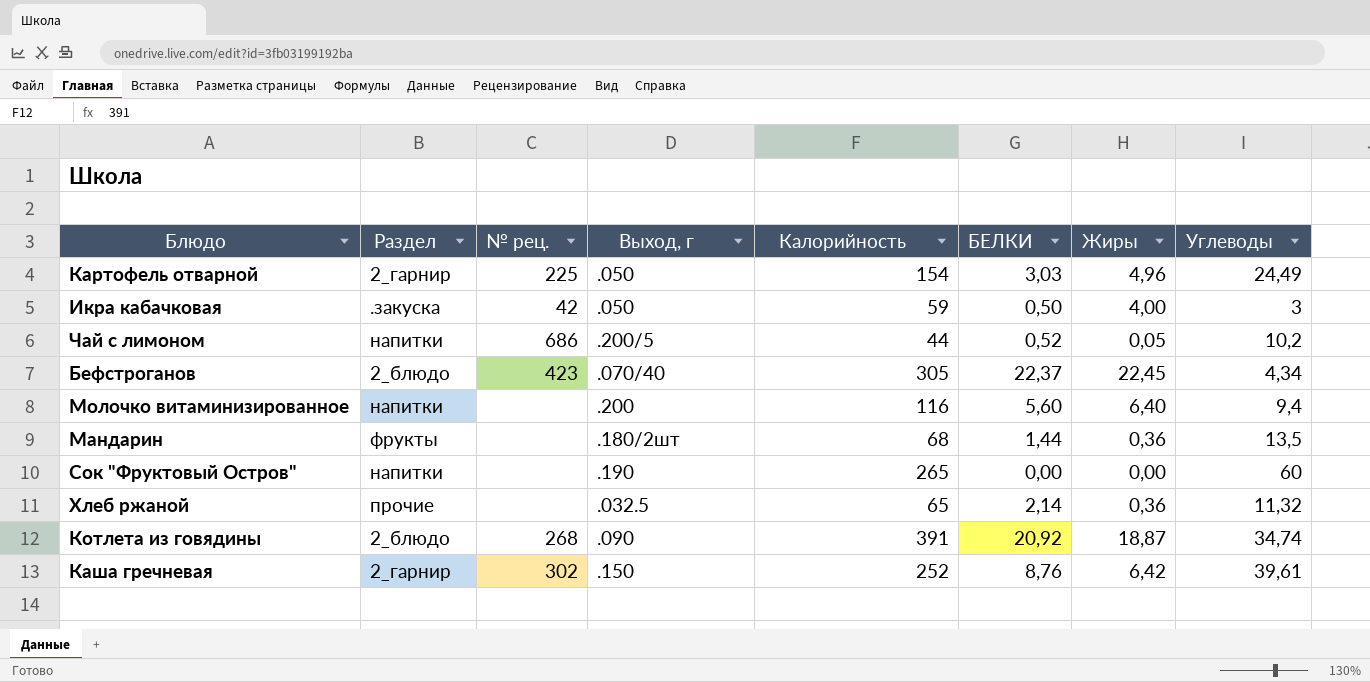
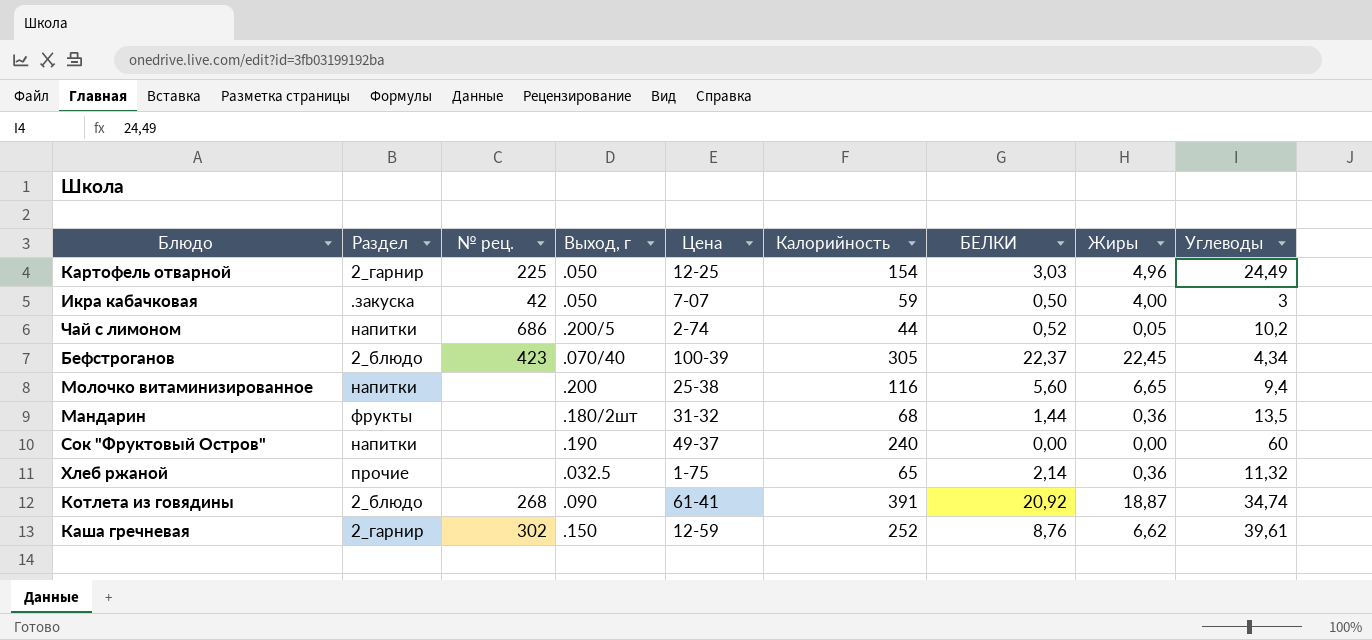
column Цена | position: none -> 5
Молочко витаминизированное | Жиры: 6,40 -> 6,65
Сок "Фруктовый Остров" | Калорийность: 265 -> 240
Каша гречневая | Жиры: 6,42 -> 6,62

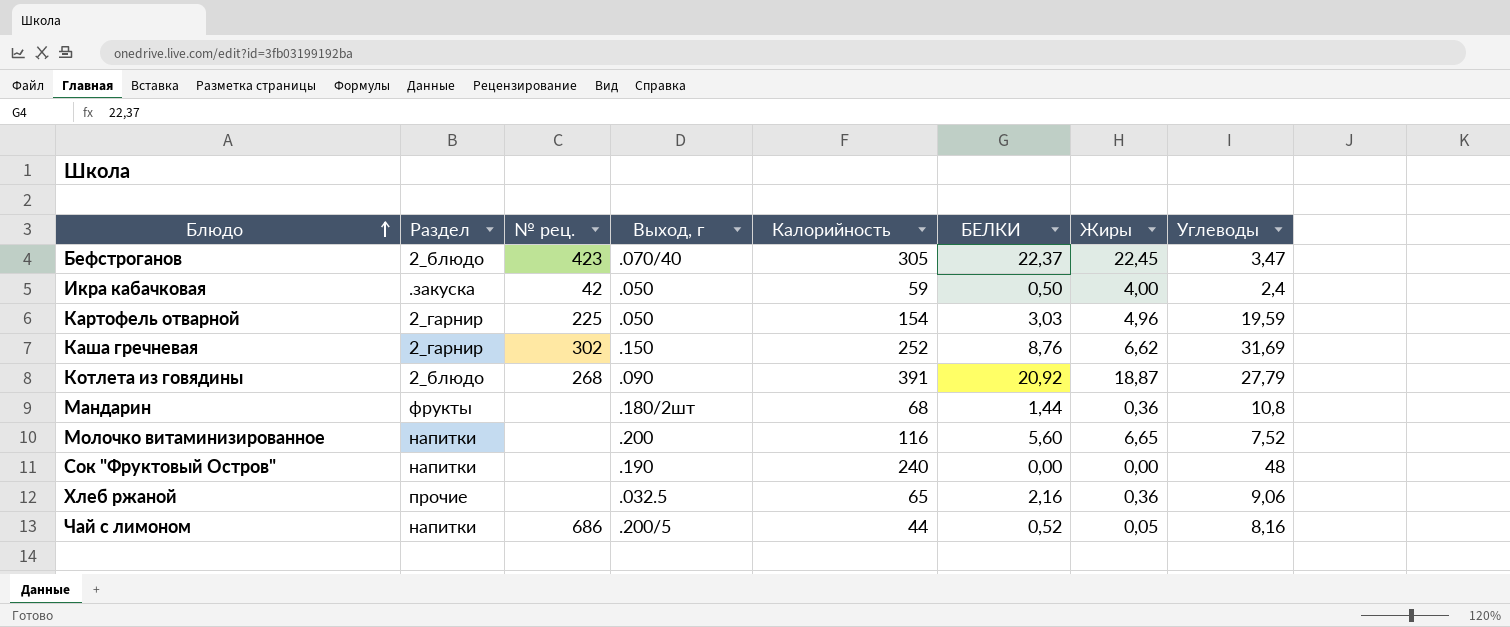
row order: none -> Блюдо ascending
column Цена | position: 5 -> none
Бефстроганов | Углеводы: 4,34 -> 3,47
Икра кабачковая | Углеводы: 3 -> 2,4
Картофель отварной | Углеводы: 24,49 -> 19,59
Каша гречневая | Углеводы: 39,61 -> 31,69
Котлета из говядины | Углеводы: 34,74 -> 27,79
Мандарин | Углеводы: 13,5 -> 10,8
Молочко витаминизированное | Углеводы: 9,4 -> 7,52
Сок "Фруктовый Остров" | Углеводы: 60 -> 48
Хлеб ржаной | БЕЛКИ: 2,14 -> 2,16
Хлеб ржаной | Углеводы: 11,32 -> 9,06
Чай с лимоном | Углеводы: 10,2 -> 8,16

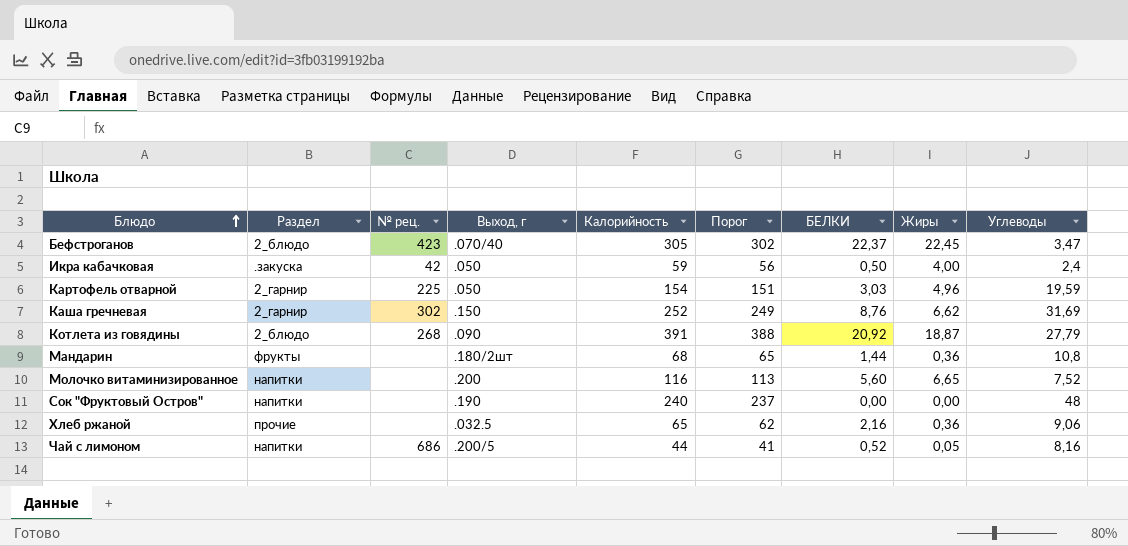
column Порог | formula: none -> [Калорийность] - 3

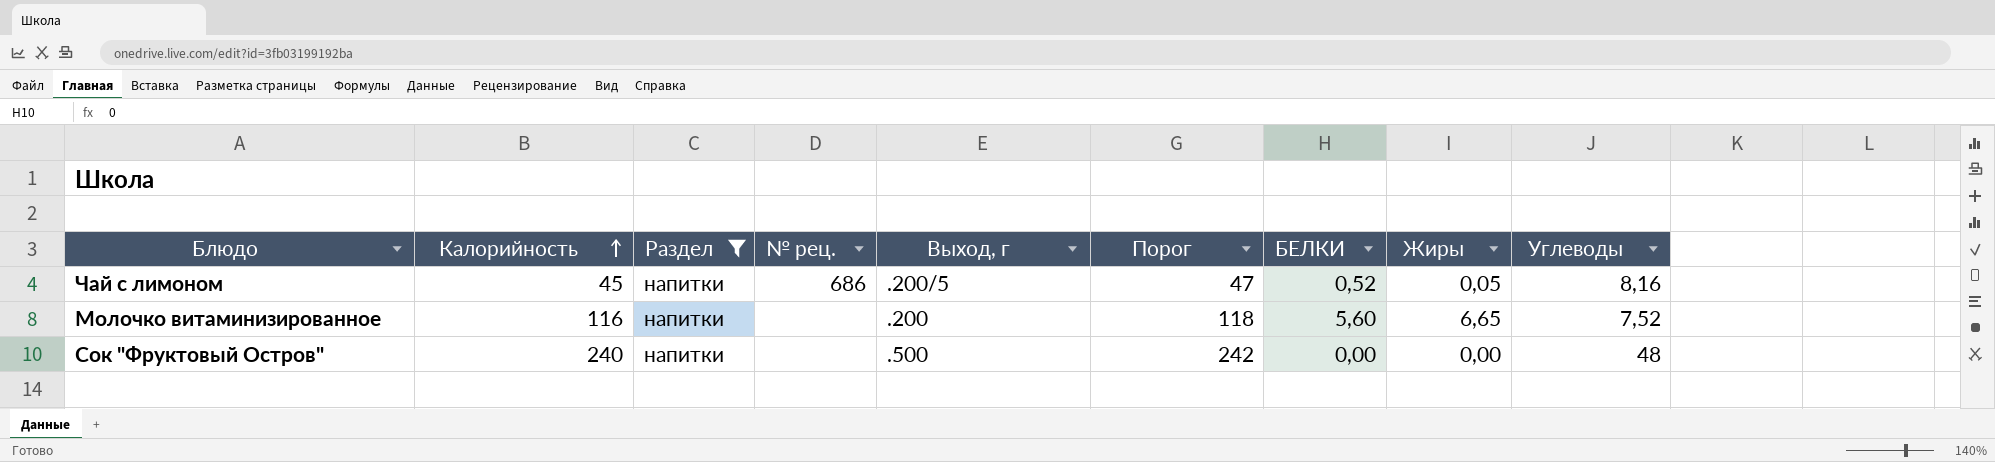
filter: none -> Раздел = напитки
row order: Блюдо ascending -> Калорийность ascending
column Калорийность | position: 5 -> 2
column Порог | formula: [Калорийность] - 3 -> [Калорийность] + 2
Чай с лимоном | Калорийность: 44 -> 45
Сок "Фруктовый Остров" | Выход, г: .190 -> .500

